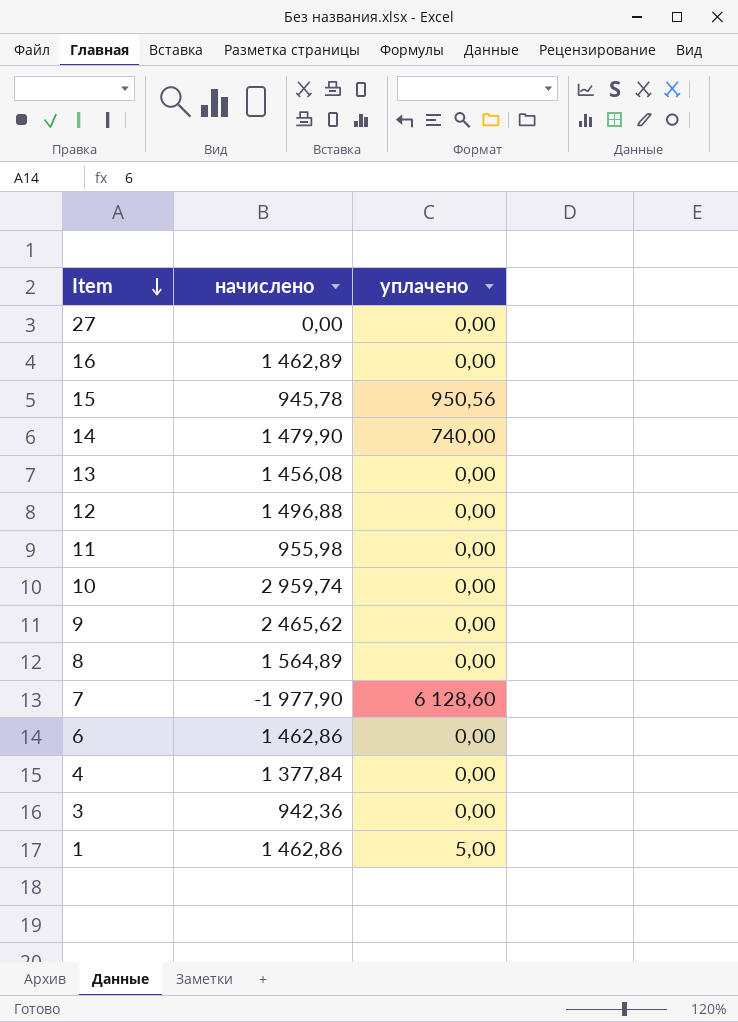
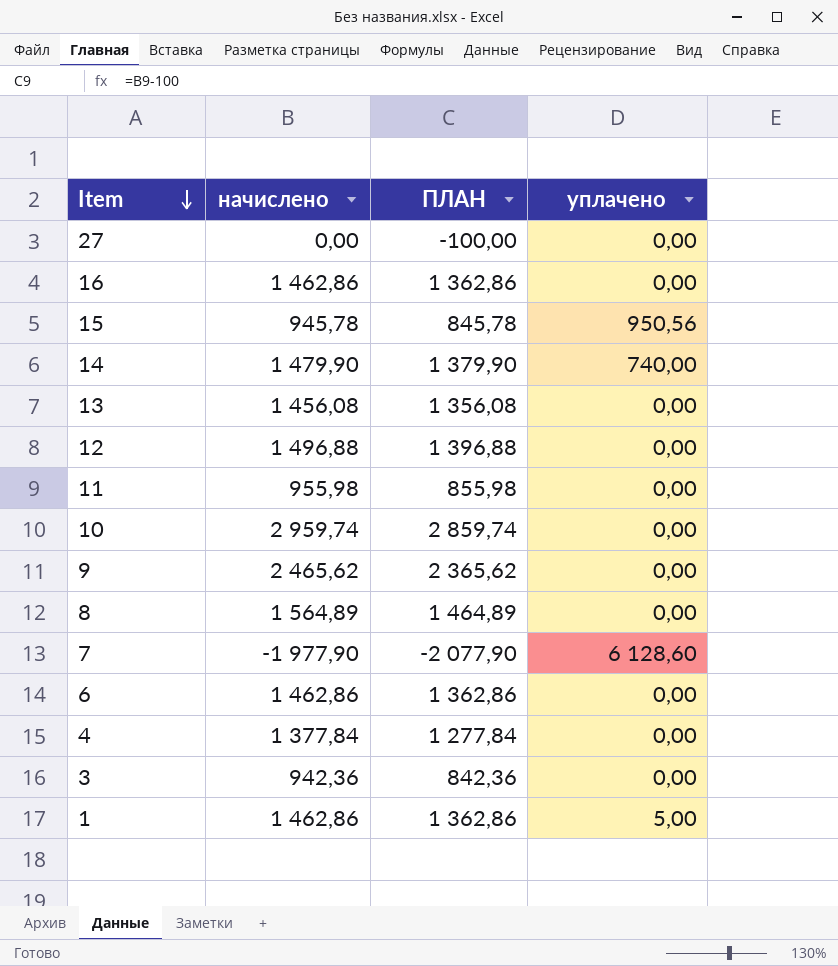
column ПЛАН | formula: none -> [начислено] - 100
16 | начислено: 1 462,89 -> 1 462,86

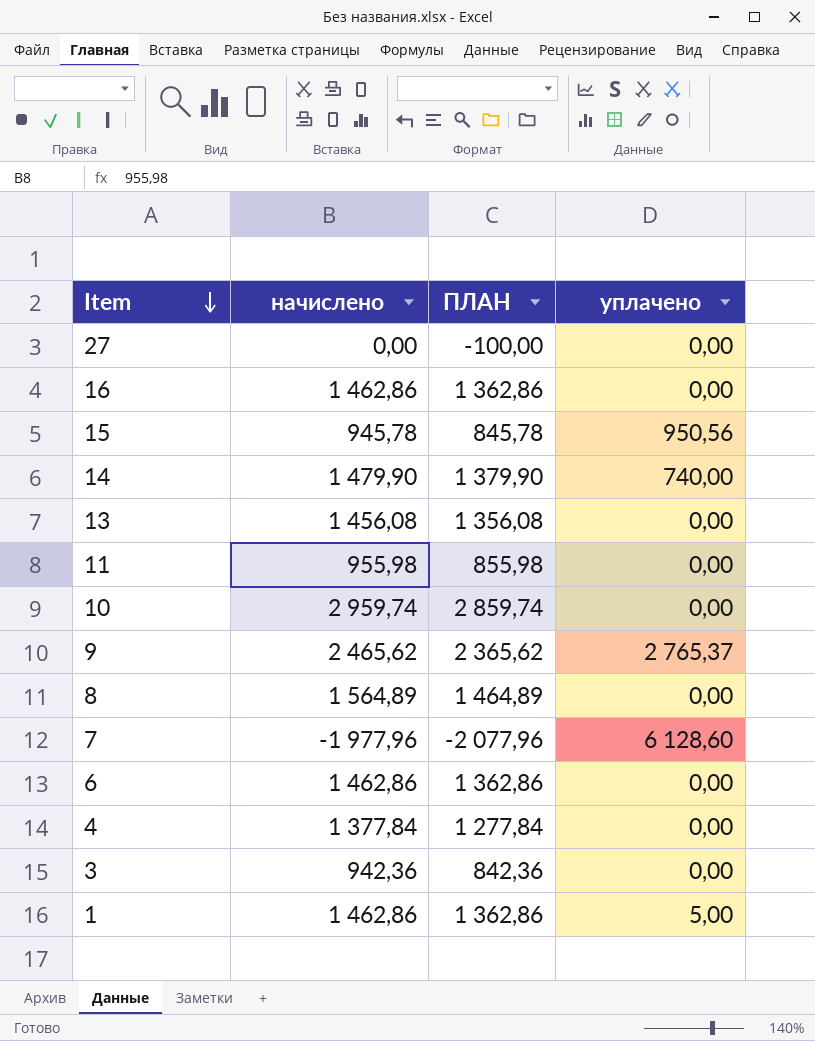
row 12: 1 496,88 | 1 396,88 | 0,00 -> none
9 | уплачено: 0,00 -> 2 765,37
7 | начислено: -1 977,90 -> -1 977,96
7 | ПЛАН: -2 077,90 -> -2 077,96

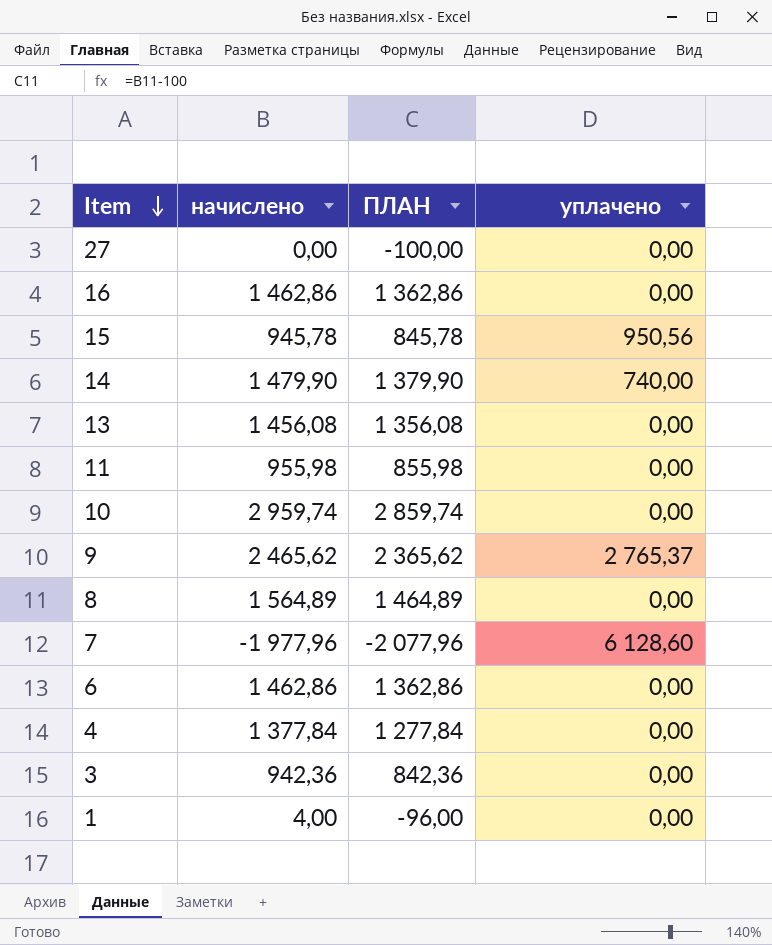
1 | начислено: 1 462,86 -> 4,00
1 | ПЛАН: 1 362,86 -> -96,00
1 | уплачено: 5,00 -> 0,00

